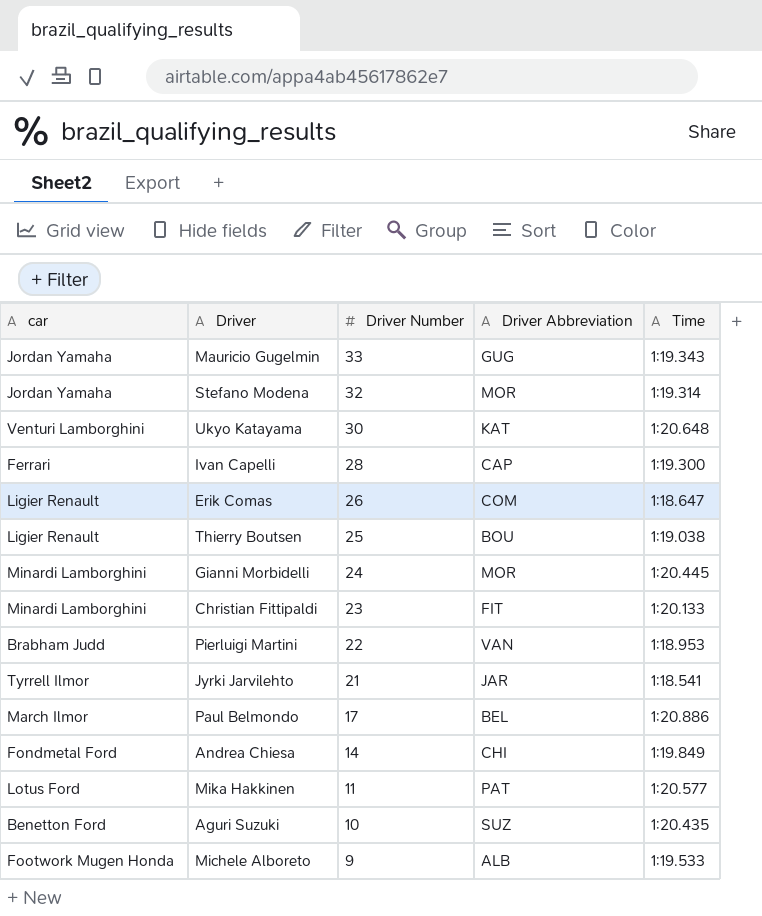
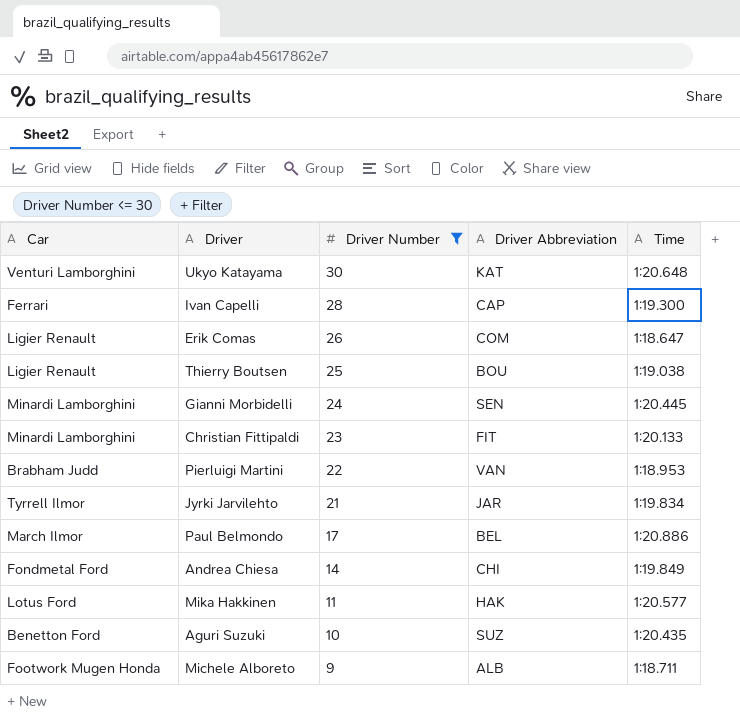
filter: none -> Driver Number <= 30
column name: car -> Car
Gianni Morbidelli | Driver Abbreviation: MOR -> SEN
Jyrki Jarvilehto | Time: 1:18.541 -> 1:19.834
Mika Hakkinen | Driver Abbreviation: PAT -> HAK
Michele Alboreto | Time: 1:19.533 -> 1:18.711

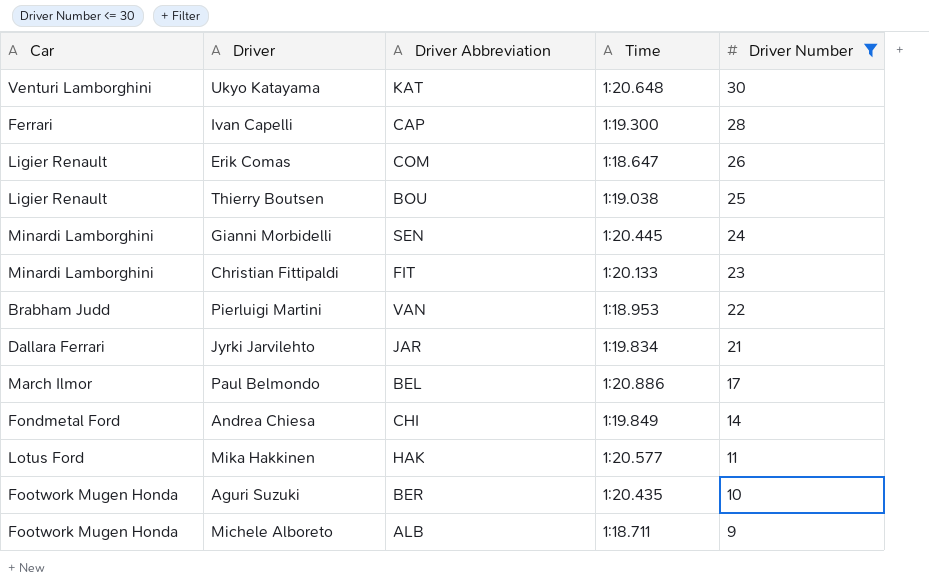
column Driver Number | position: 3 -> 5
Jyrki Jarvilehto | Car: Tyrrell Ilmor -> Dallara Ferrari
Aguri Suzuki | Car: Benetton Ford -> Footwork Mugen Honda
Aguri Suzuki | Driver Abbreviation: SUZ -> BER

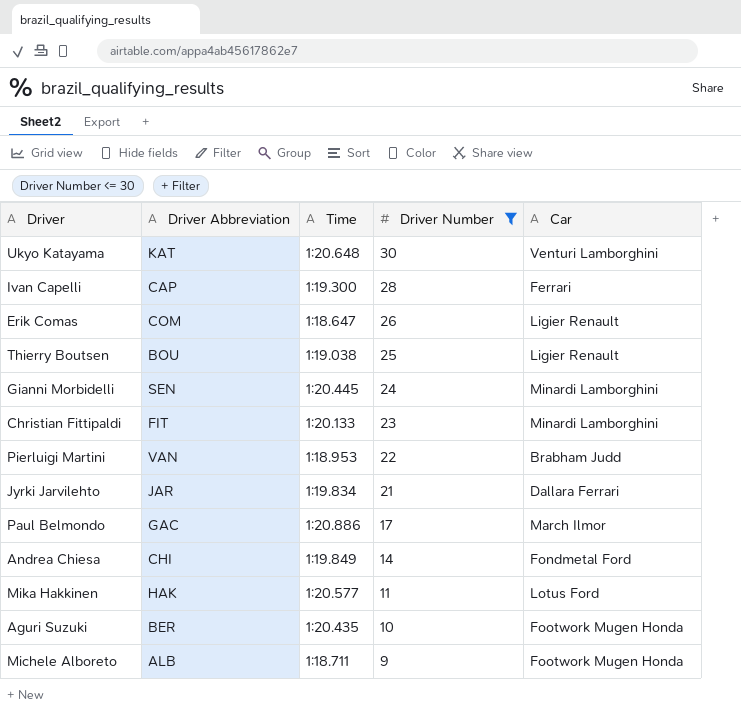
column Car | position: 1 -> 5
Paul Belmondo | Driver Abbreviation: BEL -> GAC

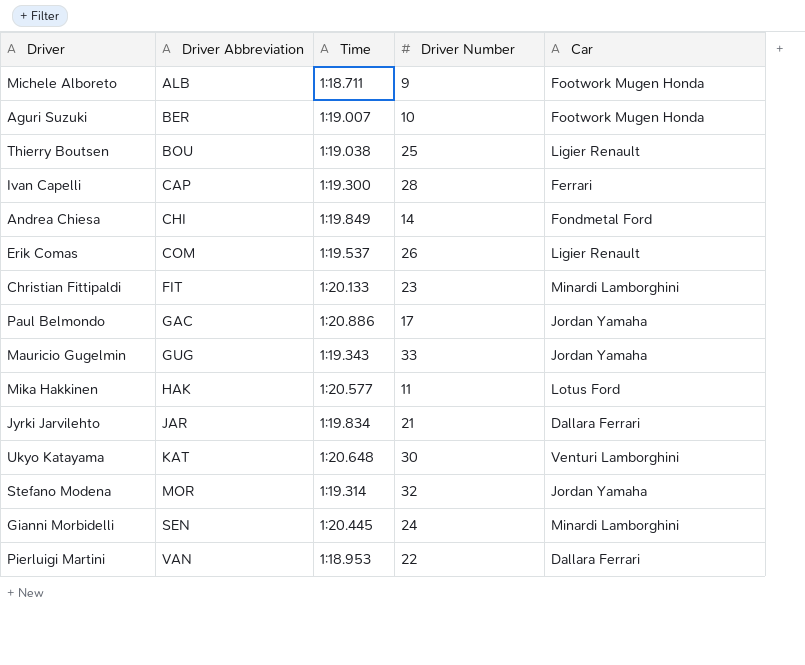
filter: Driver Number <= 30 -> none
row order: Driver Number descending -> Driver Abbreviation ascending
Aguri Suzuki | Time: 1:20.435 -> 1:19.007
Erik Comas | Time: 1:18.647 -> 1:19.537
Paul Belmondo | Car: March Ilmor -> Jordan Yamaha
Pierluigi Martini | Car: Brabham Judd -> Dallara Ferrari

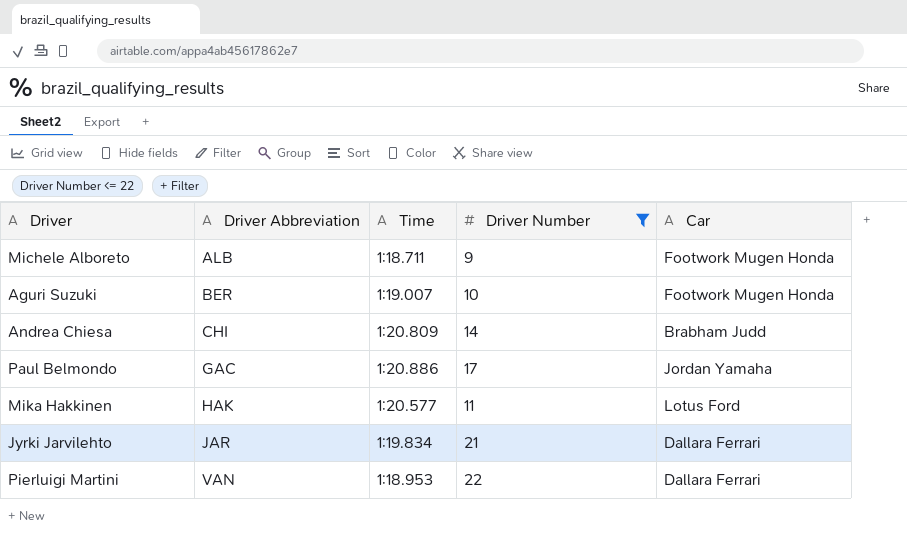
filter: none -> Driver Number <= 22
Andrea Chiesa | Time: 1:19.849 -> 1:20.809
Andrea Chiesa | Car: Fondmetal Ford -> Brabham Judd

